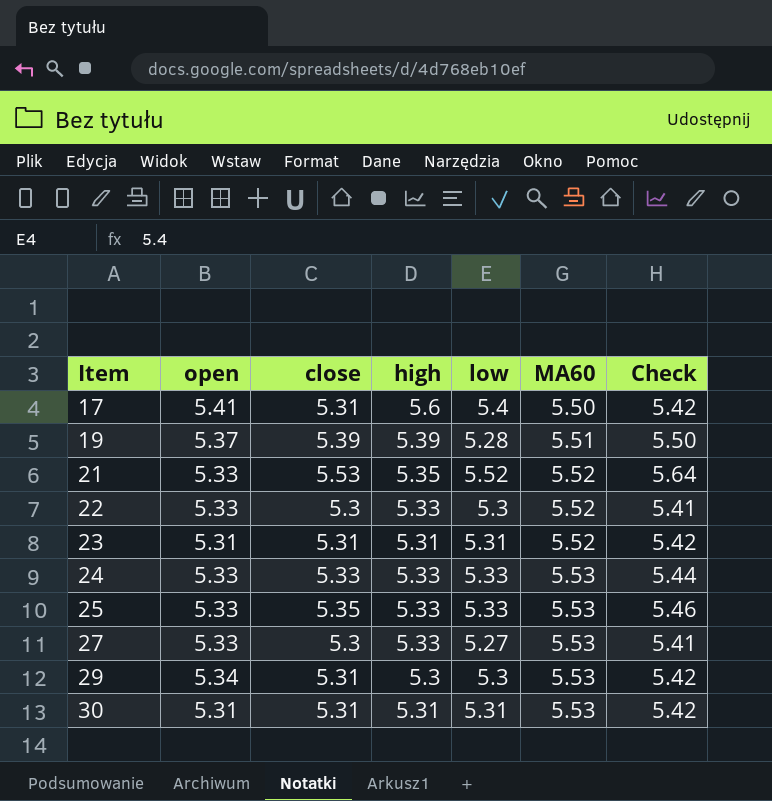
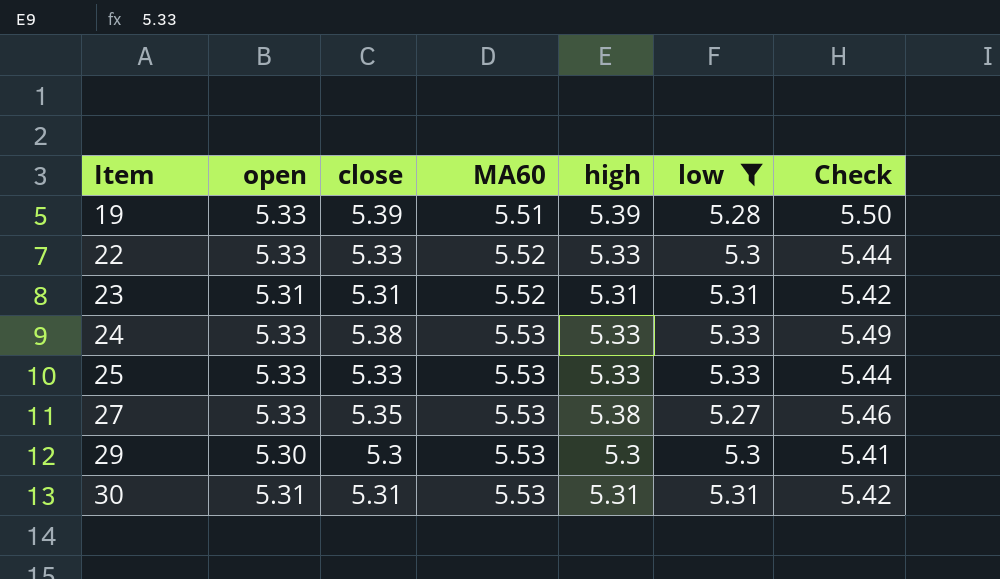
filter: none -> low <= 5.33
column MA60 | position: 6 -> 4
19 | open: 5.37 -> 5.33
22 | close: 5.3 -> 5.33
22 | Check: 5.41 -> 5.44
24 | close: 5.33 -> 5.38
24 | Check: 5.44 -> 5.49
25 | close: 5.35 -> 5.33
25 | Check: 5.46 -> 5.44
27 | close: 5.3 -> 5.35
27 | high: 5.33 -> 5.38
27 | Check: 5.41 -> 5.46
29 | open: 5.34 -> 5.30
29 | close: 5.31 -> 5.3
29 | Check: 5.42 -> 5.41

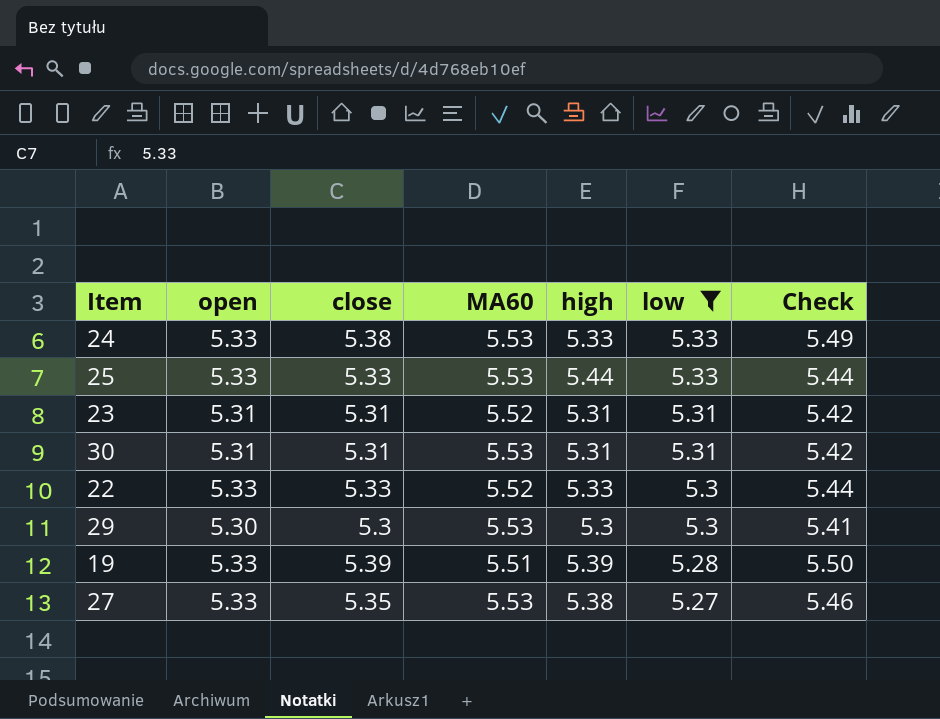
row order: Item ascending -> low descending
25 | high: 5.33 -> 5.44

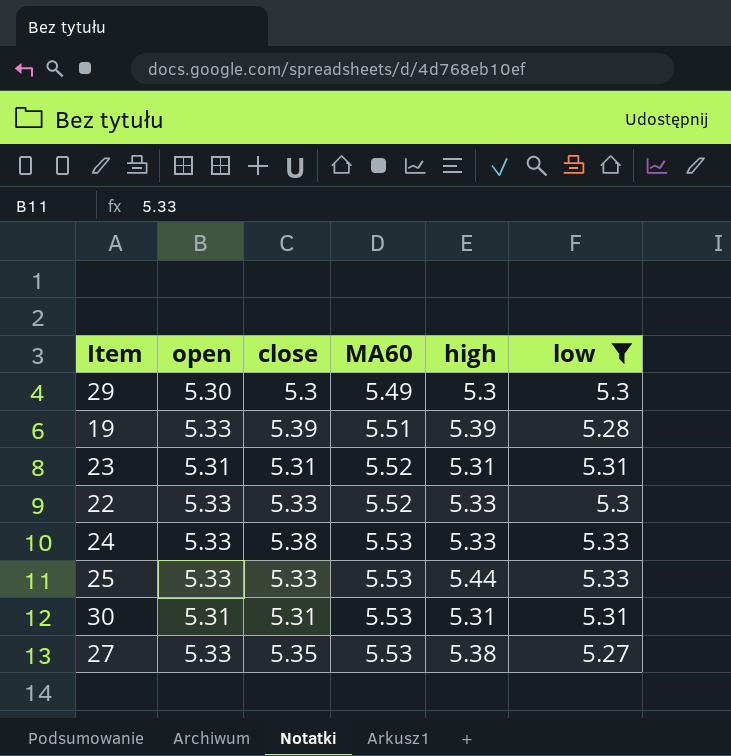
row order: low descending -> MA60 ascending
column Check | formula: [close] * 1.02 -> none
29 | MA60: 5.53 -> 5.49

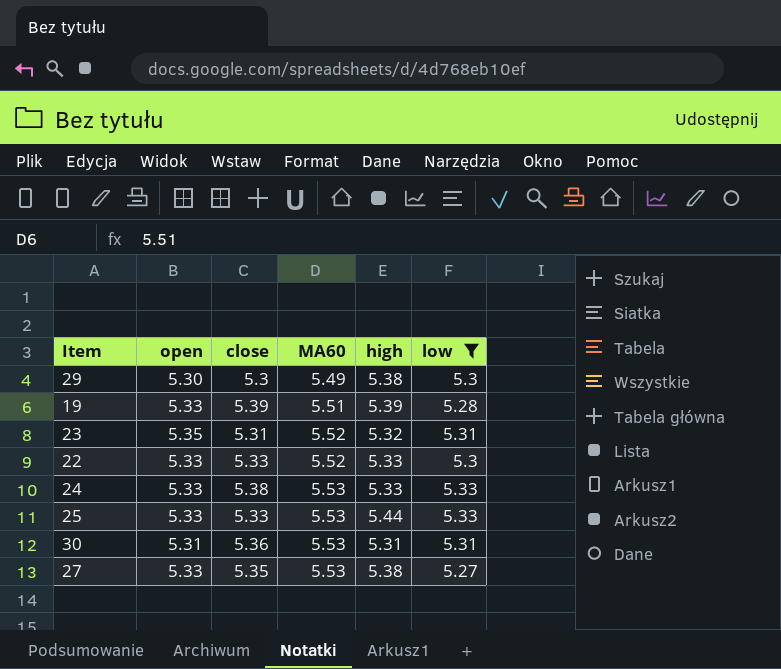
29 | high: 5.3 -> 5.38
23 | open: 5.31 -> 5.35
23 | high: 5.31 -> 5.32
30 | close: 5.31 -> 5.36

